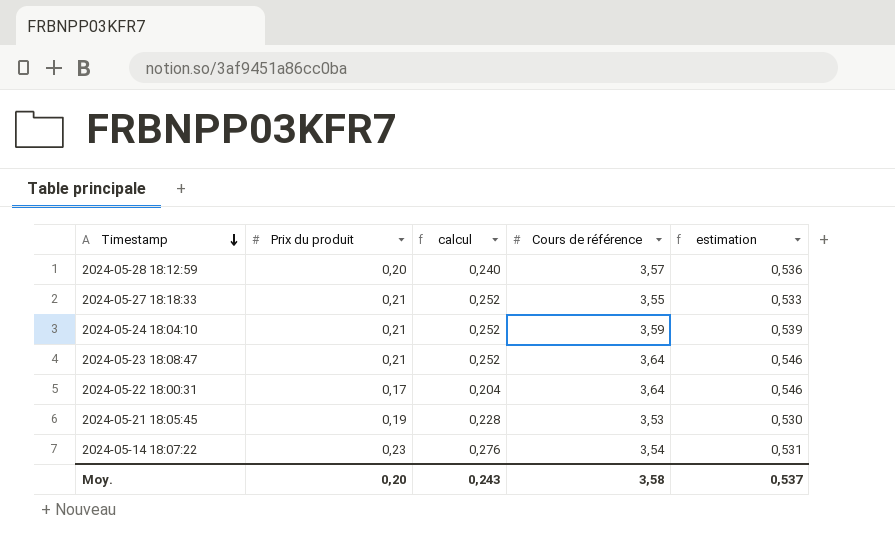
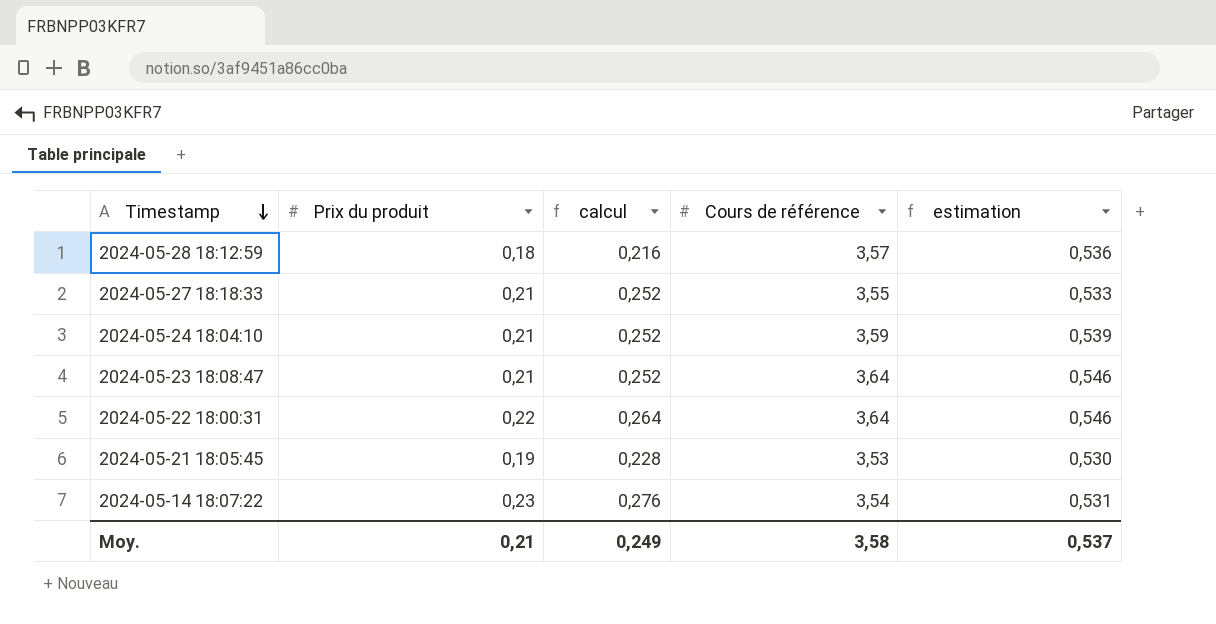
2024-05-28 18:12:59 | Prix du produit: 0,20 -> 0,18
2024-05-28 18:12:59 | calcul: 0,240 -> 0,216
2024-05-22 18:00:31 | Prix du produit: 0,17 -> 0,22
2024-05-22 18:00:31 | calcul: 0,204 -> 0,264
Moy. | Prix du produit: 0,20 -> 0,21
Moy. | calcul: 0,243 -> 0,249

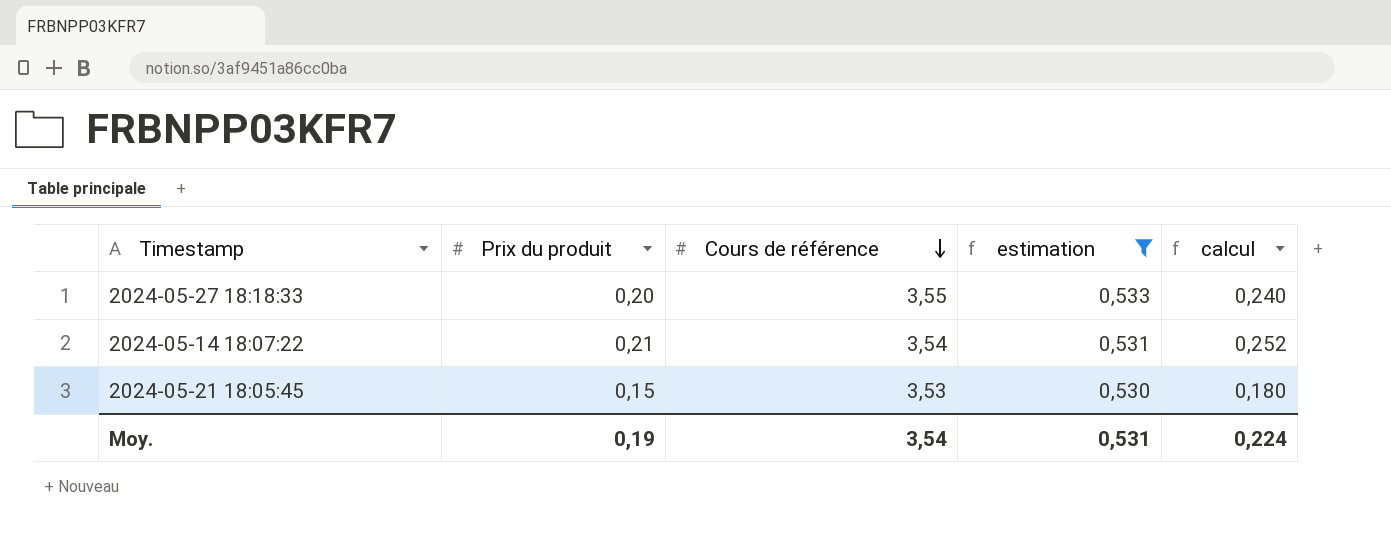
filter: none -> estimation <= 0,533
row order: Timestamp descending -> Cours de référence descending
column calcul | position: 3 -> 5
2024-05-27 18:18:33 | Prix du produit: 0,21 -> 0,20
2024-05-27 18:18:33 | calcul: 0,252 -> 0,240
2024-05-14 18:07:22 | Prix du produit: 0,23 -> 0,21
2024-05-14 18:07:22 | calcul: 0,276 -> 0,252
2024-05-21 18:05:45 | Prix du produit: 0,19 -> 0,15
2024-05-21 18:05:45 | calcul: 0,228 -> 0,180
Moy. | Prix du produit: 0,21 -> 0,19
Moy. | Cours de référence: 3,58 -> 3,54
Moy. | estimation: 0,537 -> 0,531
Moy. | calcul: 0,249 -> 0,224

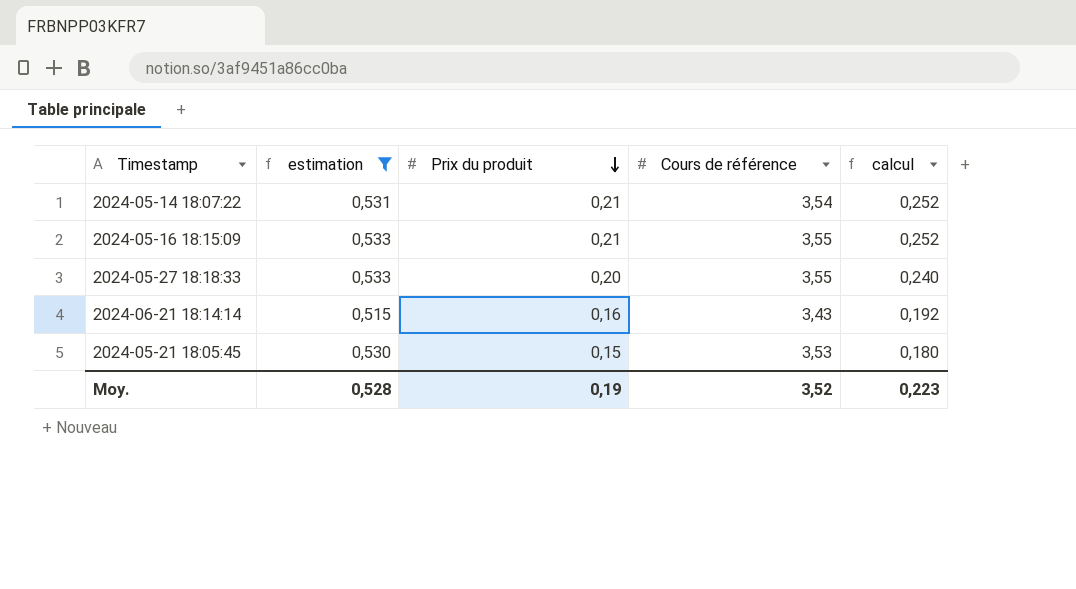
row order: Cours de référence descending -> Prix du produit descending
column estimation | position: 4 -> 2
row 2024-05-16 18:15:09: none -> 0,533 | 0,21 | 3,55 | 0,252
row 2024-06-21 18:14:14: none -> 0,515 | 0,16 | 3,43 | 0,192
Moy. | estimation: 0,531 -> 0,528
Moy. | Cours de référence: 3,54 -> 3,52
Moy. | calcul: 0,224 -> 0,223

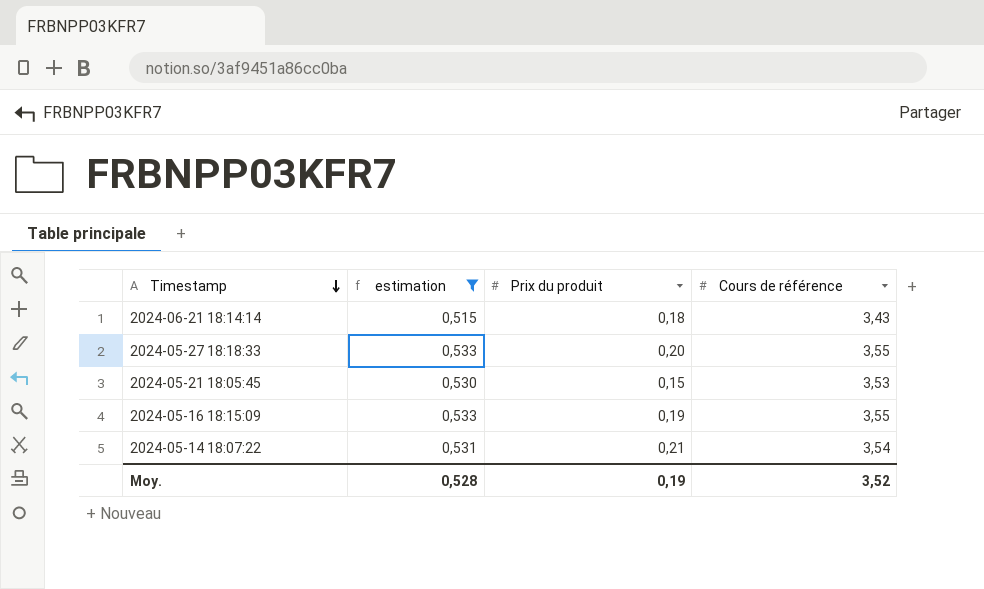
row order: Prix du produit descending -> Timestamp descending
column calcul | formula: [Prix du produit] * 1,2 -> none
2024-06-21 18:14:14 | Prix du produit: 0,16 -> 0,18
2024-05-16 18:15:09 | Prix du produit: 0,21 -> 0,19

